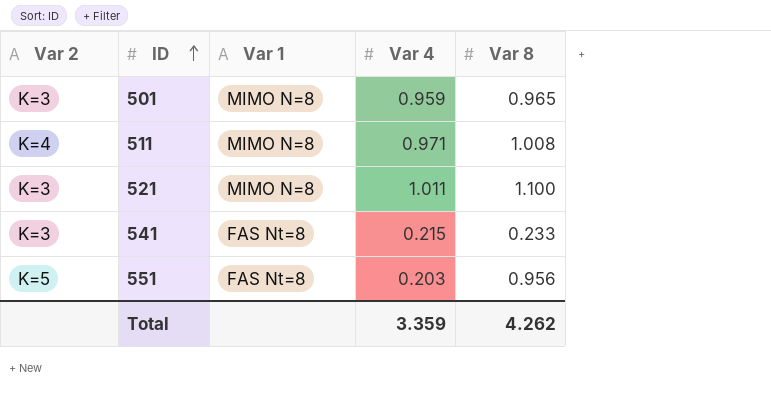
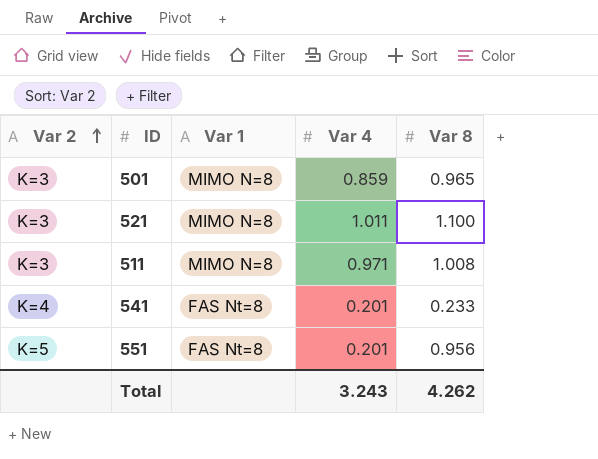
row order: ID ascending -> Var 2 ascending
501 | Var 4: 0.959 -> 0.859
511 | Var 2: K=4 -> K=3
541 | Var 2: K=3 -> K=4
541 | Var 4: 0.215 -> 0.201
551 | Var 4: 0.203 -> 0.201
Total | Var 4: 3.359 -> 3.243

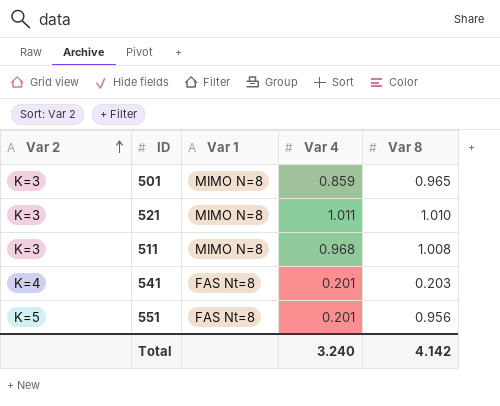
521 | Var 8: 1.100 -> 1.010
511 | Var 4: 0.971 -> 0.968
541 | Var 8: 0.233 -> 0.203
Total | Var 4: 3.243 -> 3.240
Total | Var 8: 4.262 -> 4.142

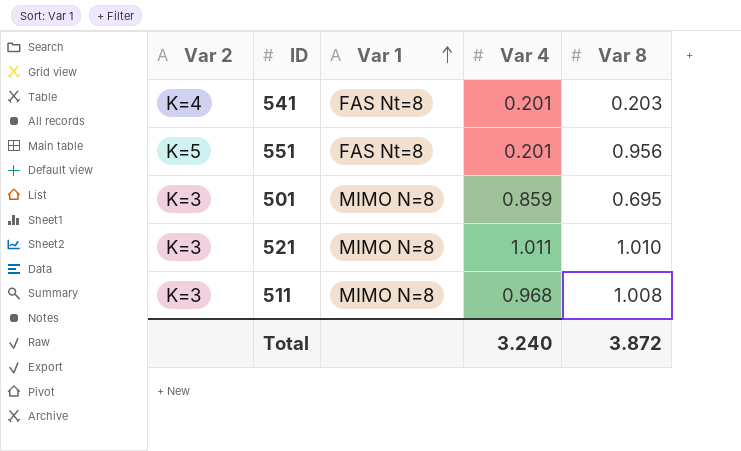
row order: Var 2 ascending -> Var 1 ascending
501 | Var 8: 0.965 -> 0.695
Total | Var 8: 4.142 -> 3.872

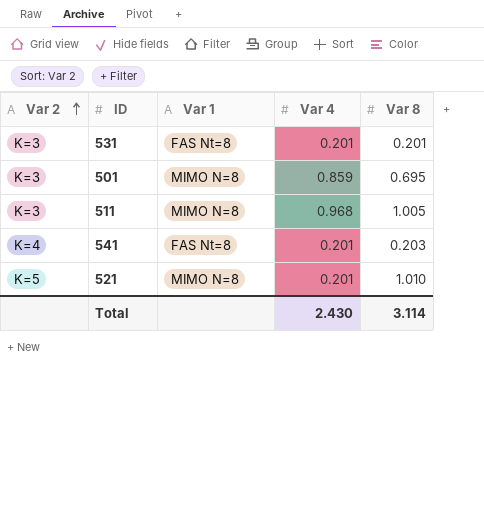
row order: Var 1 ascending -> Var 2 ascending
row 551: K=5 | FAS Nt=8 | 0.201 | 0.956 -> none
row 531: none -> K=3 | FAS Nt=8 | 0.201 | 0.201
511 | Var 8: 1.008 -> 1.005
521 | Var 2: K=3 -> K=5
521 | Var 4: 1.011 -> 0.201
Total | Var 4: 3.240 -> 2.430
Total | Var 8: 3.872 -> 3.114

